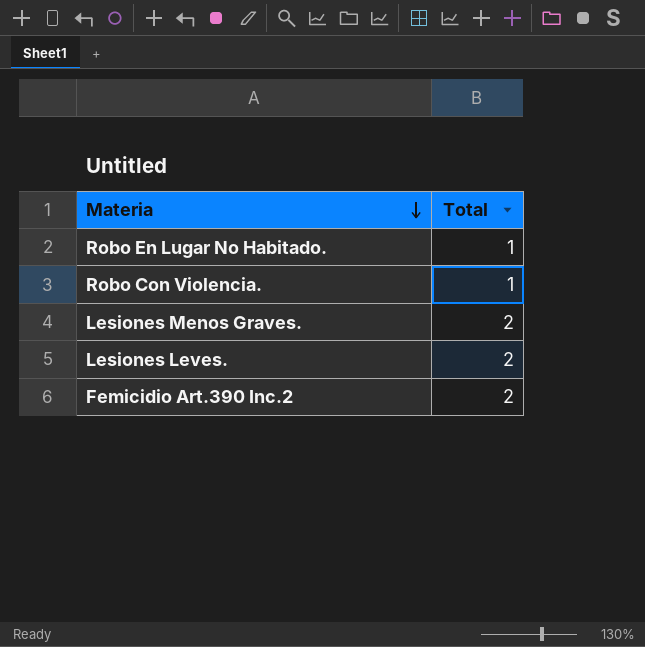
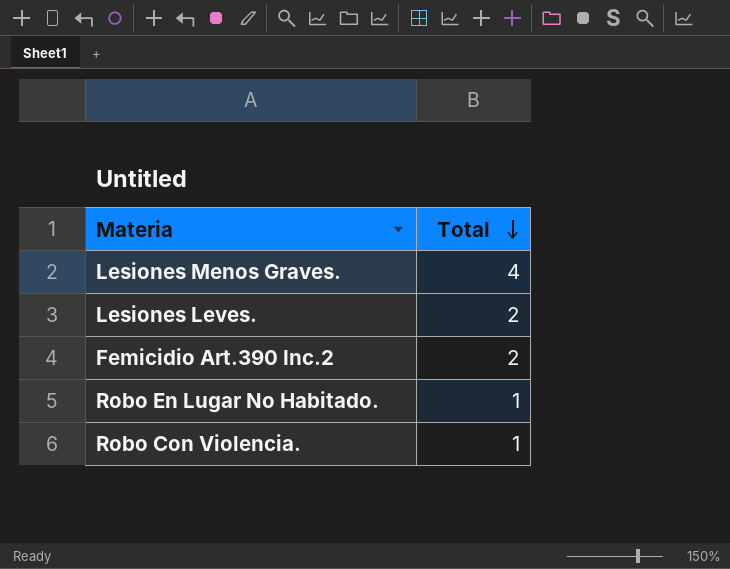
row order: Materia descending -> Total descending
Lesiones Menos Graves. | Total: 2 -> 4

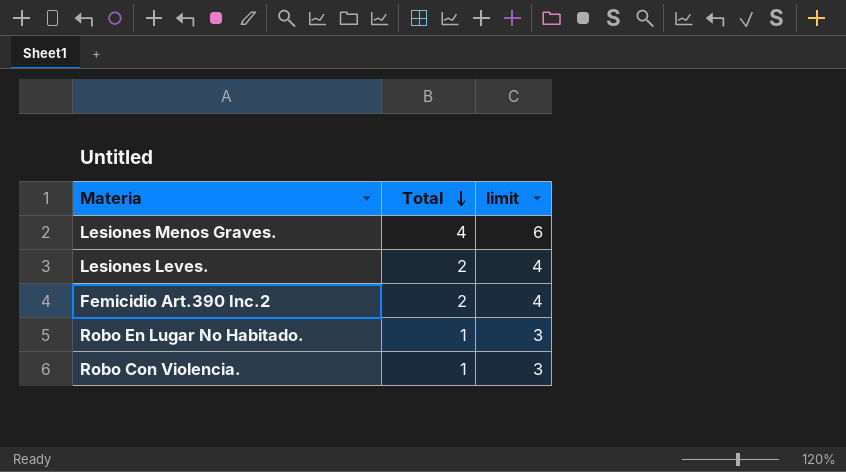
column limit | formula: none -> [Total] + 2

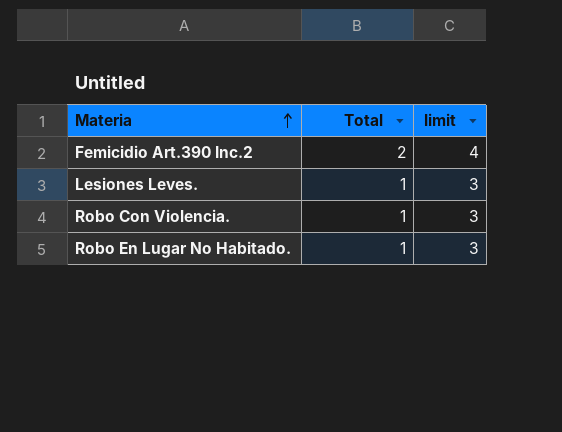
row order: Total descending -> Materia ascending
row Lesiones Menos Graves.: 4 | 6 -> none
Lesiones Leves. | Total: 2 -> 1
Lesiones Leves. | limit: 4 -> 3

